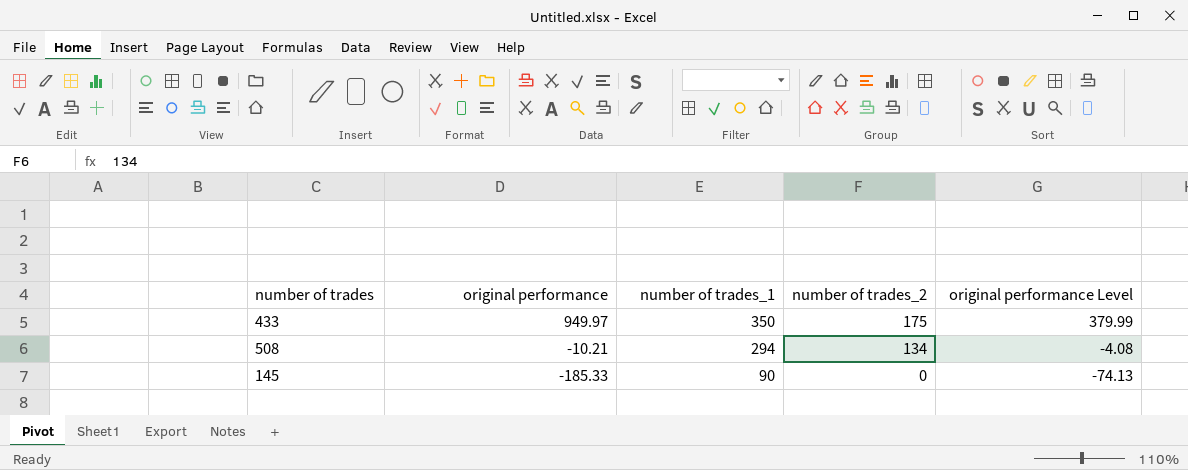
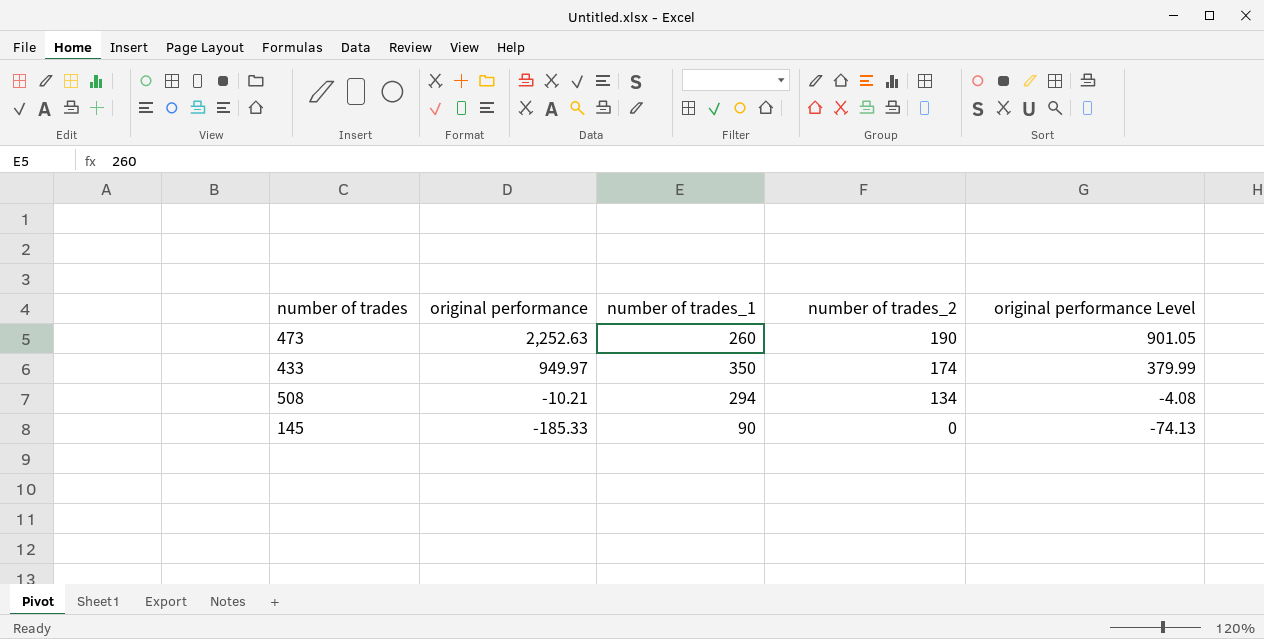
row 473: none -> 2,252.63 | 260 | 190 | 901.05
433 | number of trades_2: 175 -> 174

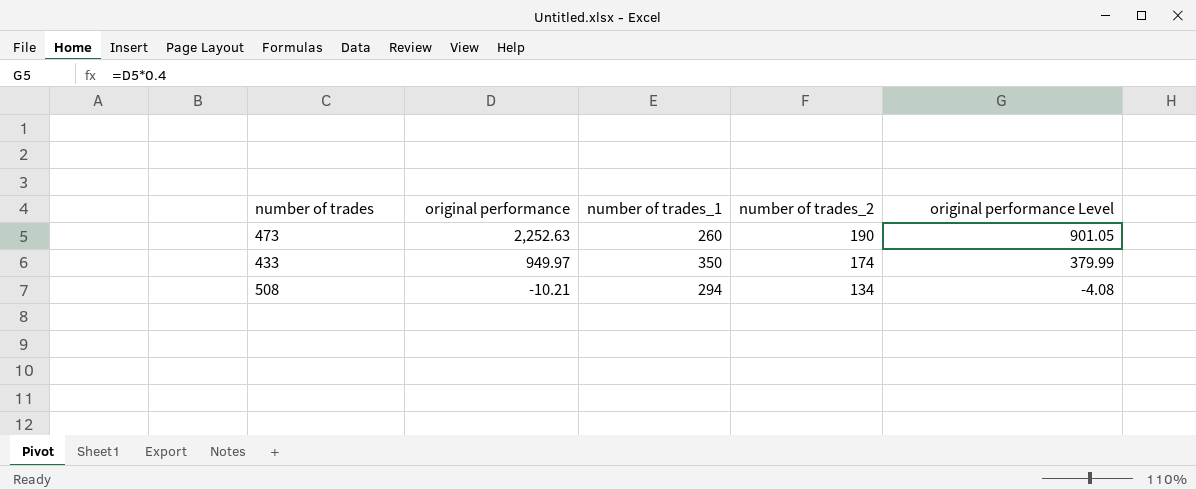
row 145: -185.33 | 90 | 0 | -74.13 -> none

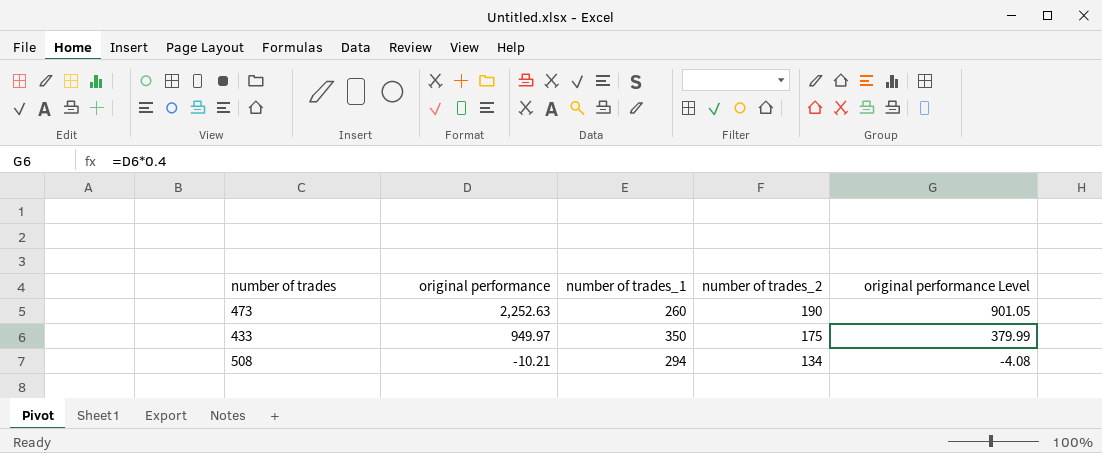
433 | number of trades_2: 174 -> 175

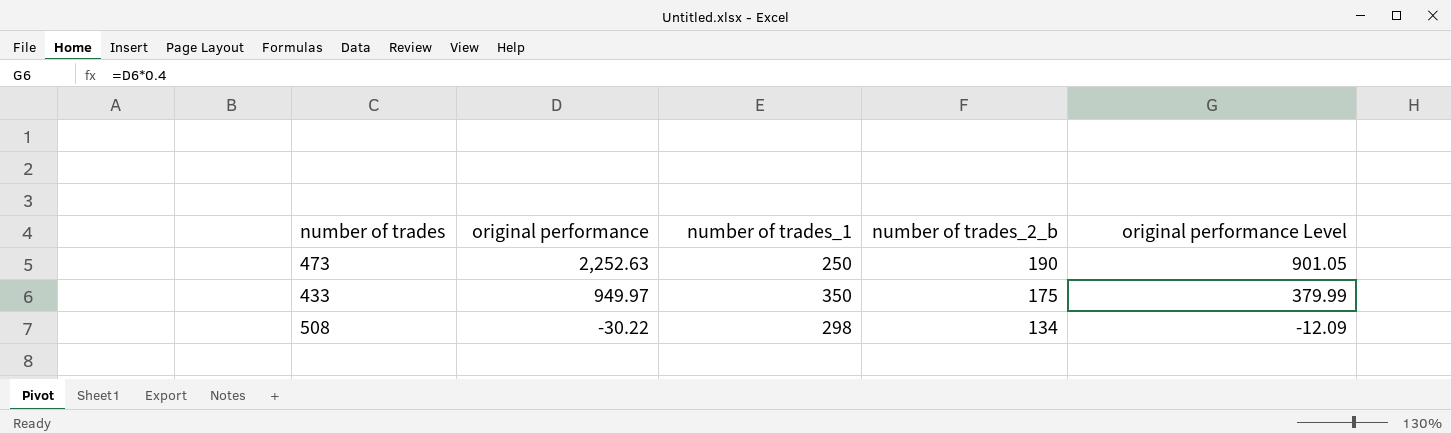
column name: number of trades_2 -> number of trades_2_b
473 | number of trades_1: 260 -> 250
508 | original performance: -10.21 -> -30.22
508 | number of trades_1: 294 -> 298
508 | original performance Level: -4.08 -> -12.09

